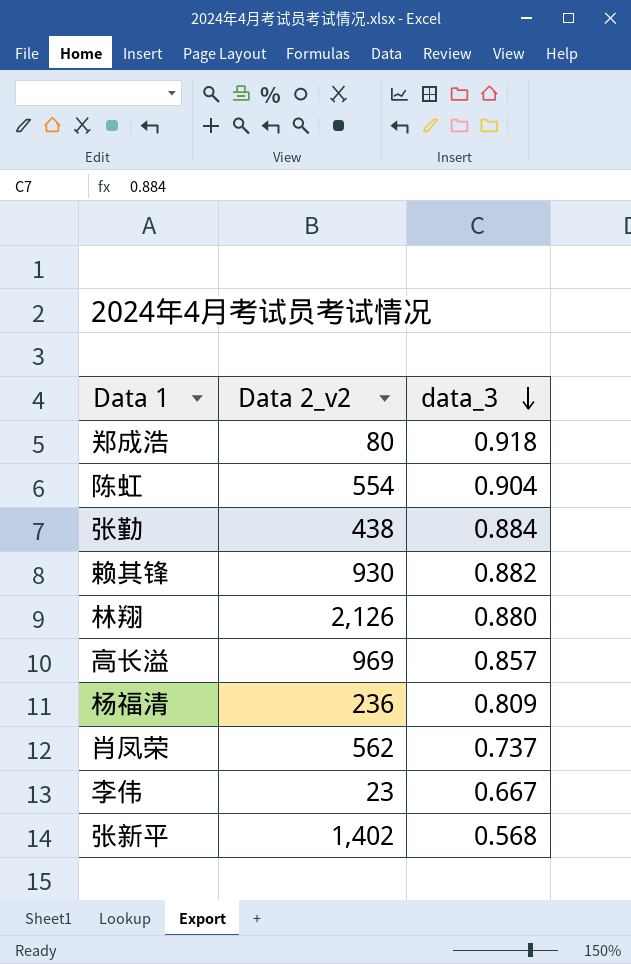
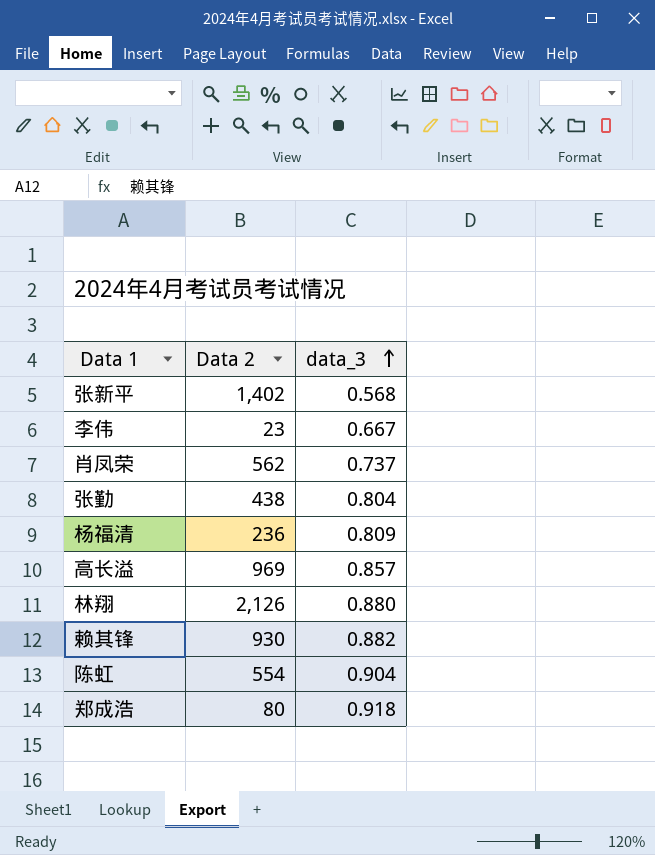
row order: data_3 descending -> data_3 ascending
column name: Data 2_v2 -> Data 2
张勤 | data_3: 0.884 -> 0.804

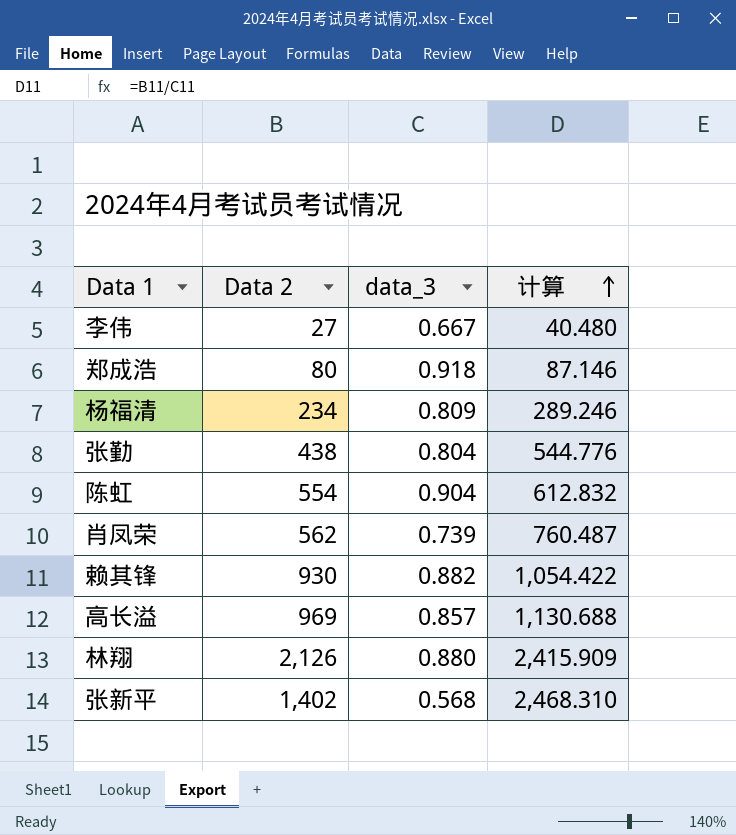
row order: data_3 ascending -> 计算 ascending
column 计算 | formula: none -> [Data 2] / [data_3]
李伟 | Data 2: 23 -> 27
杨福清 | Data 2: 236 -> 234
肖凤荣 | data_3: 0.737 -> 0.739

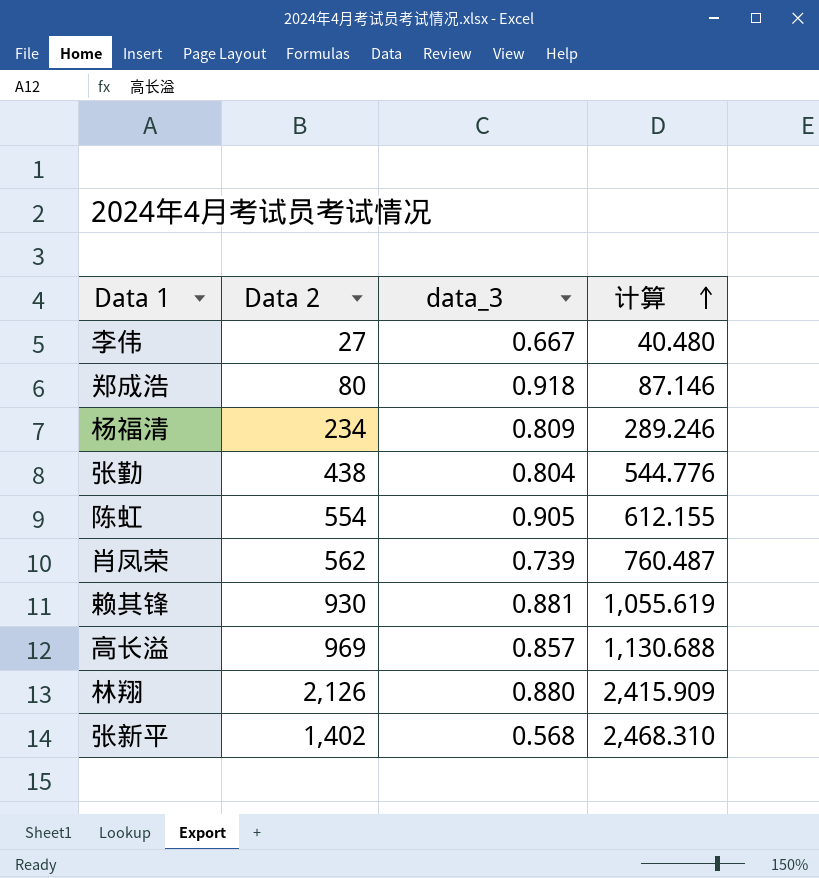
陈虹 | data_3: 0.904 -> 0.905
陈虹 | 计算: 612.832 -> 612.155
赖其锋 | data_3: 0.882 -> 0.881
赖其锋 | 计算: 1,054.422 -> 1,055.619

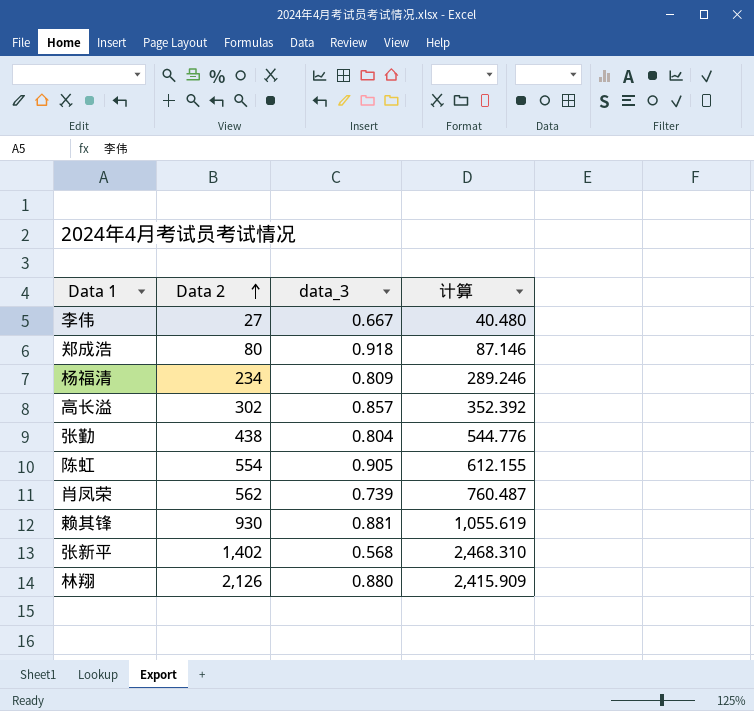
row order: 计算 ascending -> Data 2 ascending
高长溢 | Data 2: 969 -> 302
高长溢 | 计算: 1,130.688 -> 352.392

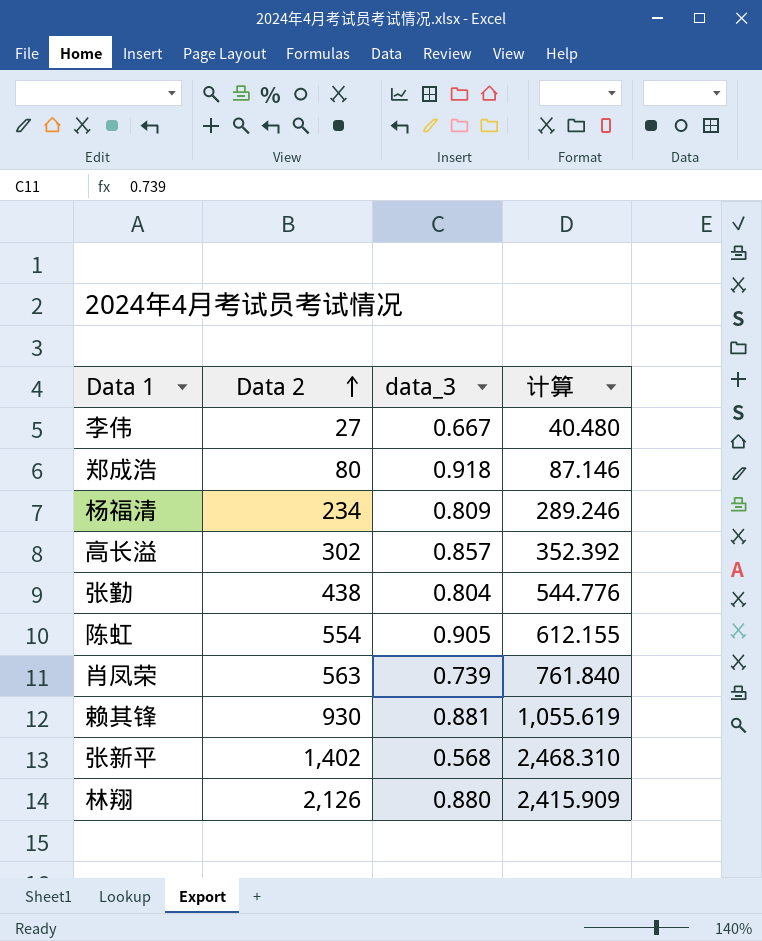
肖凤荣 | Data 2: 562 -> 563
肖凤荣 | 计算: 760.487 -> 761.840

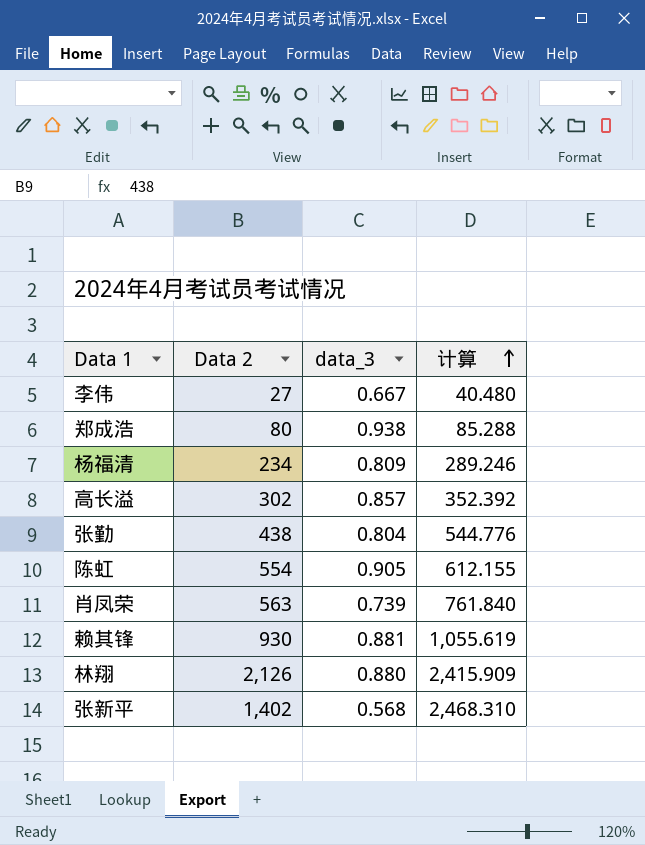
row order: Data 2 ascending -> 计算 ascending
郑成浩 | data_3: 0.918 -> 0.938
郑成浩 | 计算: 87.146 -> 85.288

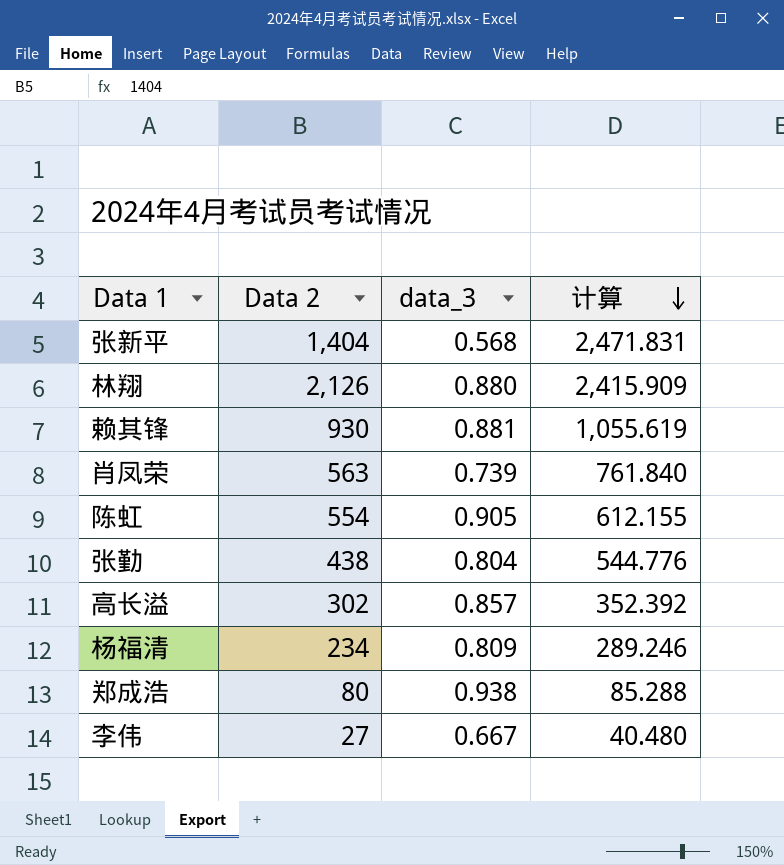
row order: 计算 ascending -> 计算 descending
张新平 | Data 2: 1,402 -> 1,404
张新平 | 计算: 2,468.310 -> 2,471.831

